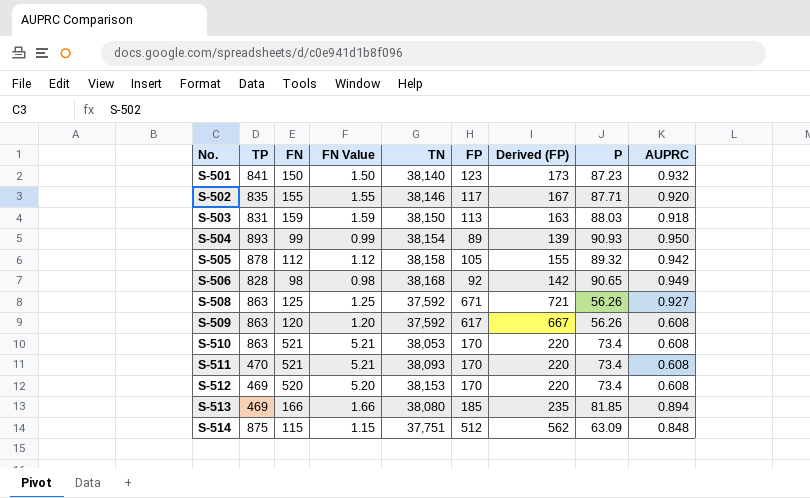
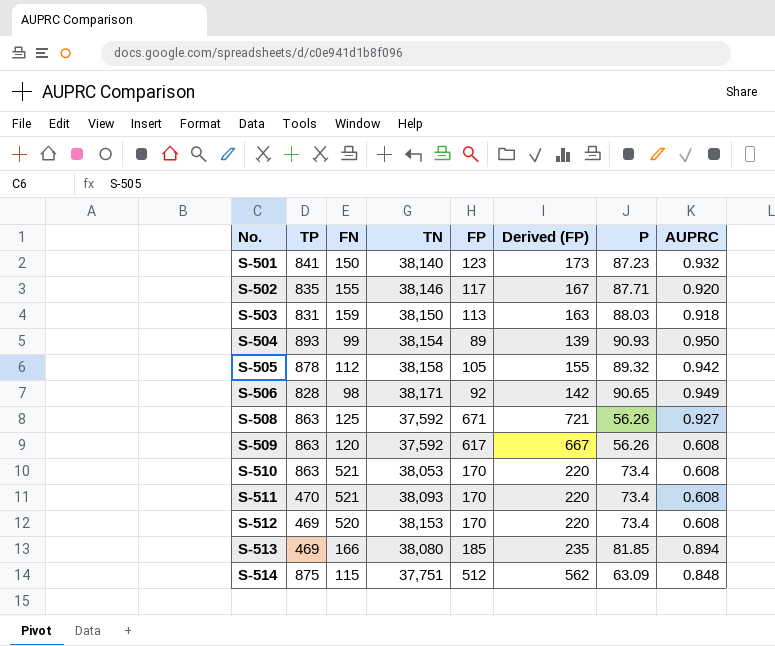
column FN Value | formula: [FN] * 0.01 -> none
S-506 | TN: 38,168 -> 38,171

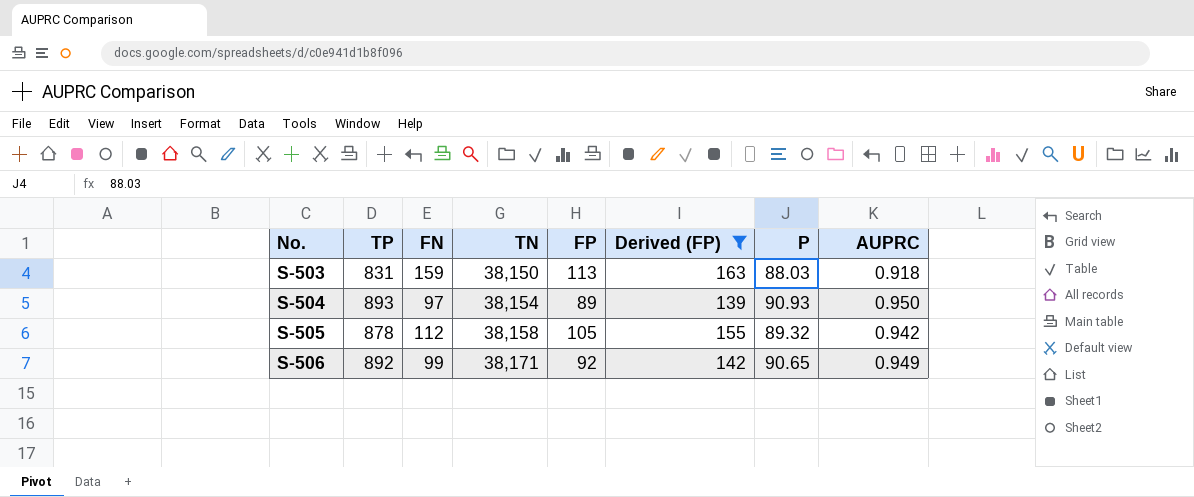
filter: none -> Derived (FP) <= 163
S-504 | FN: 99 -> 97
S-506 | TP: 828 -> 892
S-506 | FN: 98 -> 99

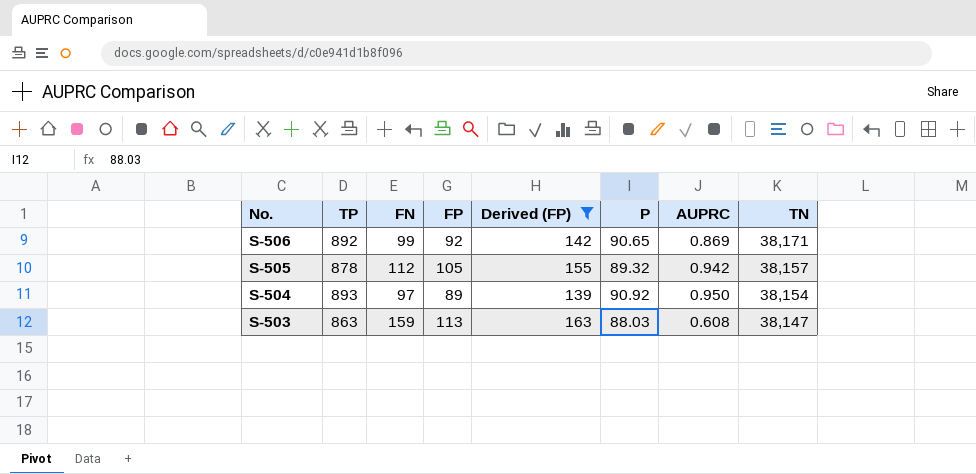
row order: No. ascending -> No. descending
column TN | position: 4 -> 8
S-506 | AUPRC: 0.949 -> 0.869
S-505 | TN: 38,158 -> 38,157
S-504 | P: 90.93 -> 90.92
S-503 | TP: 831 -> 863
S-503 | AUPRC: 0.918 -> 0.608
S-503 | TN: 38,150 -> 38,147

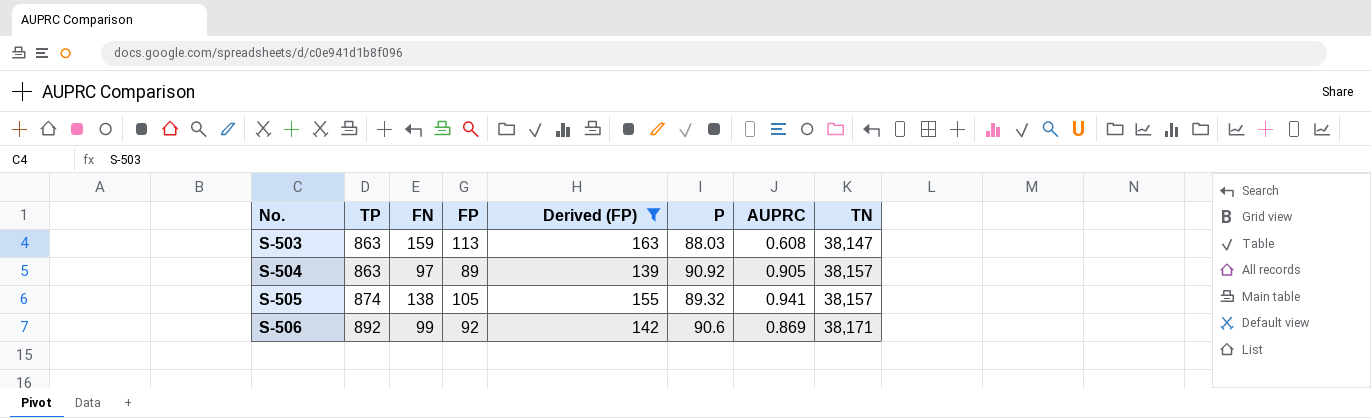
row order: No. descending -> No. ascending
S-504 | TP: 893 -> 863
S-504 | AUPRC: 0.950 -> 0.905
S-504 | TN: 38,154 -> 38,157
S-505 | TP: 878 -> 874
S-505 | FN: 112 -> 138
S-505 | AUPRC: 0.942 -> 0.941
S-506 | P: 90.65 -> 90.6

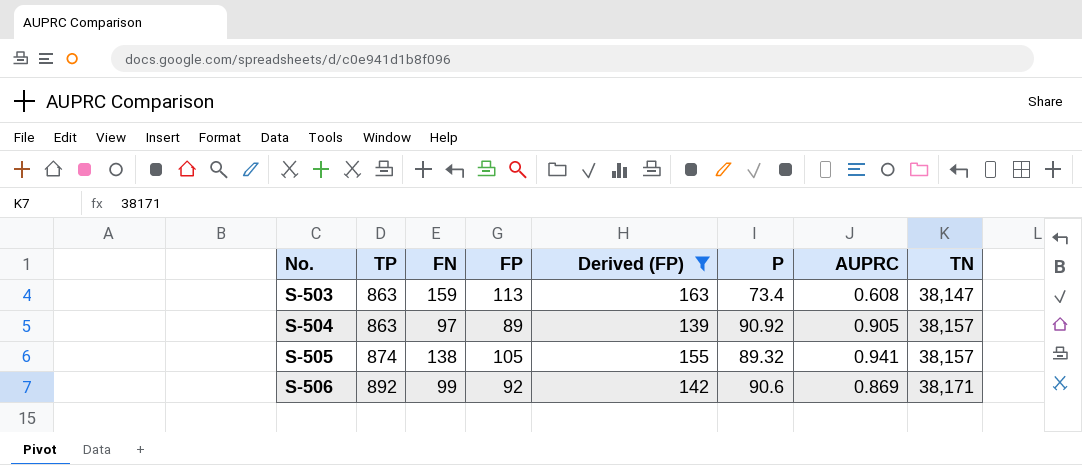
S-503 | P: 88.03 -> 73.4

